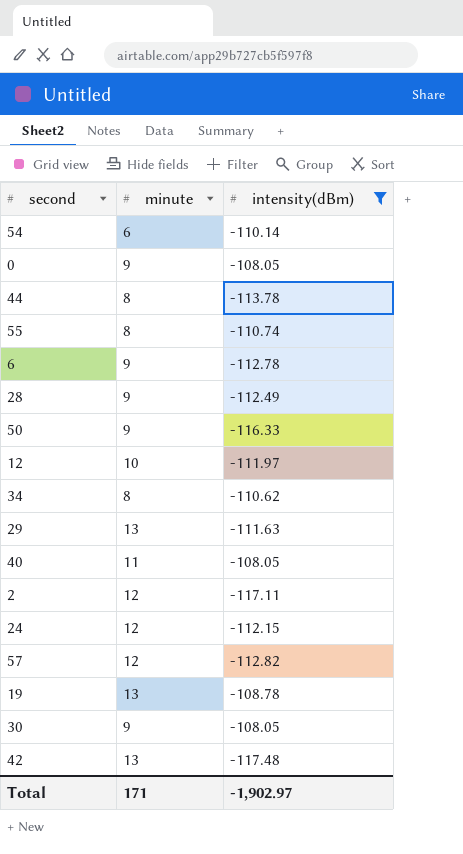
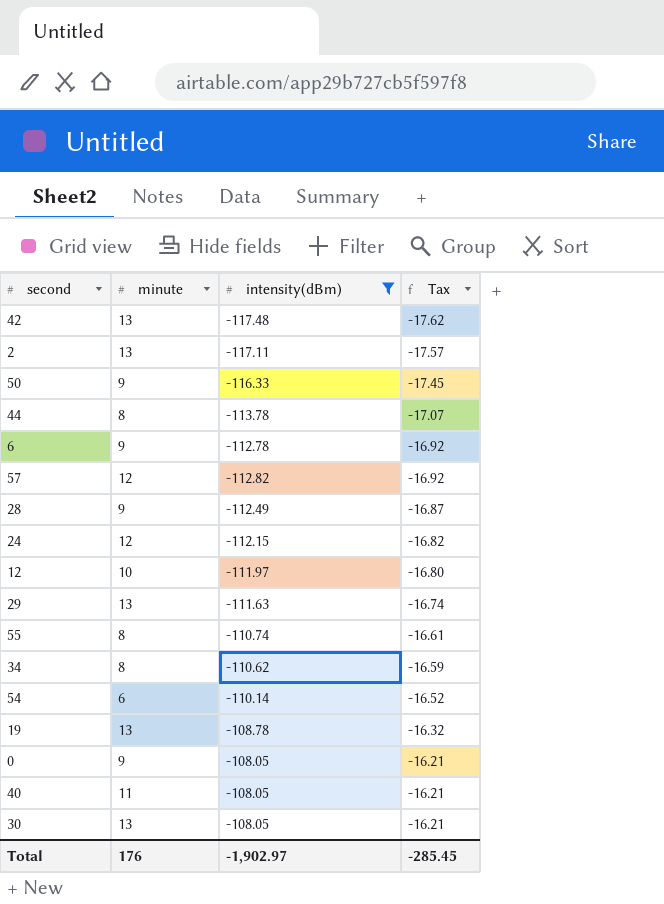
row order: none -> Tax ascending
column Tax | formula: none -> [intensity(dBm)] * 0.15
2 | minute: 12 -> 13
30 | minute: 9 -> 13
Total | minute: 171 -> 176

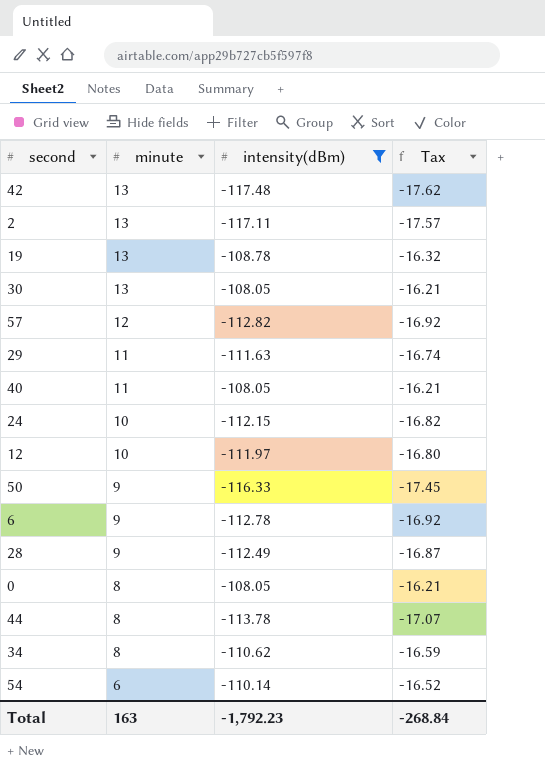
row order: Tax ascending -> minute descending
row 55: 8 | -110.74 | -16.61 -> none
29 | minute: 13 -> 11
24 | minute: 12 -> 10
0 | minute: 9 -> 8
Total | minute: 176 -> 163
Total | intensity(dBm): -1,902.97 -> -1,792.23
Total | Tax: -285.45 -> -268.84

